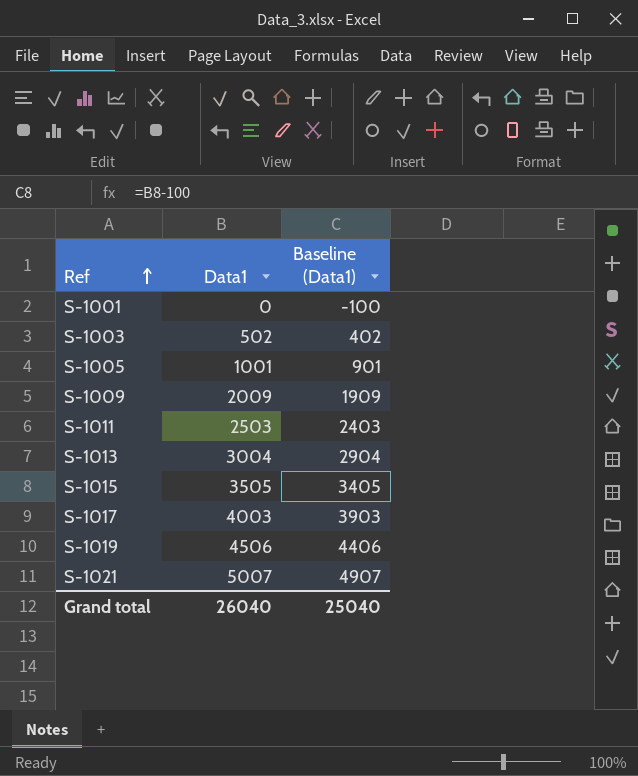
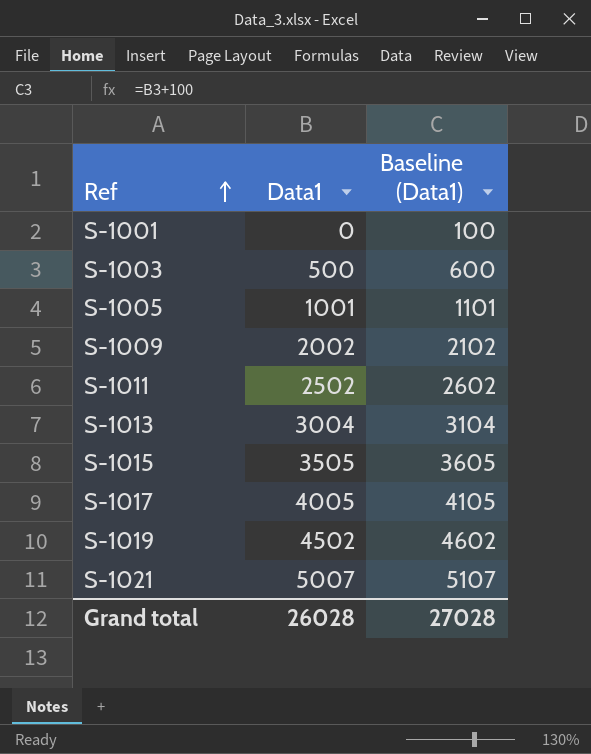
column Baseline (Data1) | formula: [Data1] - 100 -> [Data1] + 100
S-1003 | Data1: 502 -> 500
S-1009 | Data1: 2009 -> 2002
S-1011 | Data1: 2503 -> 2502
S-1017 | Data1: 4003 -> 4005
S-1019 | Data1: 4506 -> 4502
Grand total | Data1: 26040 -> 26028
Grand total | Baseline (Data1): 25040 -> 27028

